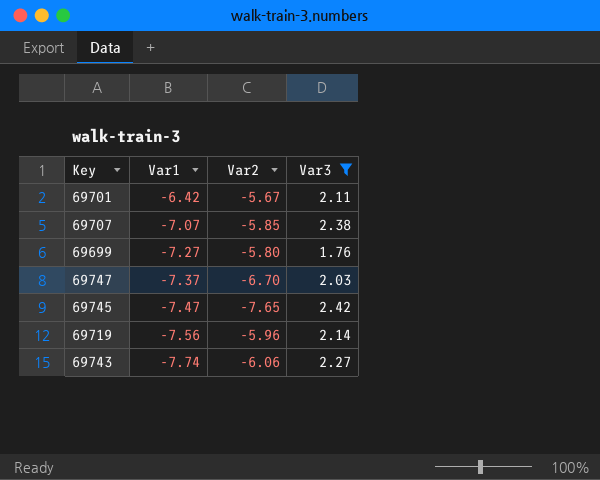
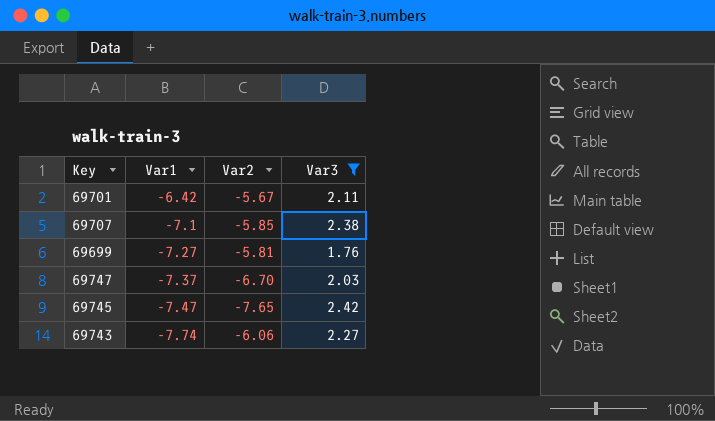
row 69719: -7.56 | -5.96 | 2.14 -> none
69707 | Var1: -7.07 -> -7.1
69699 | Var2: -5.80 -> -5.81

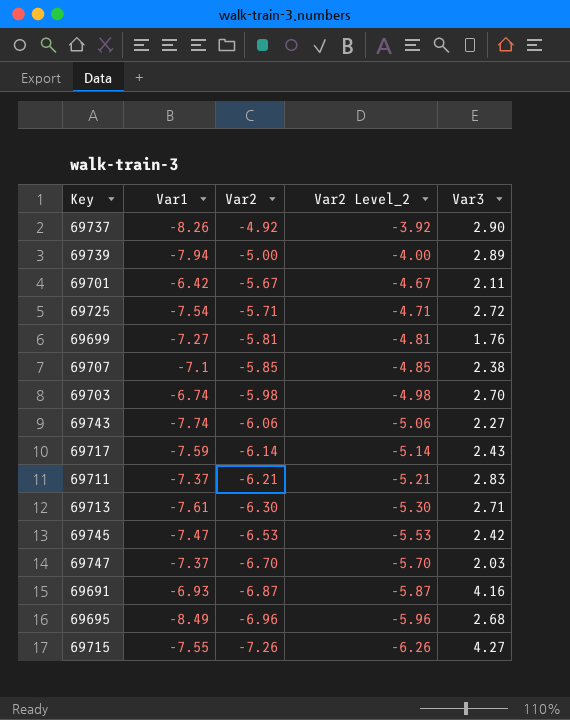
filter: Var3 <= 2.42 -> none
row order: Var1 descending -> Var2 descending
column Var2 Level_2 | formula: none -> [Var2] + 1
69745 | Var2: -7.65 -> -6.53

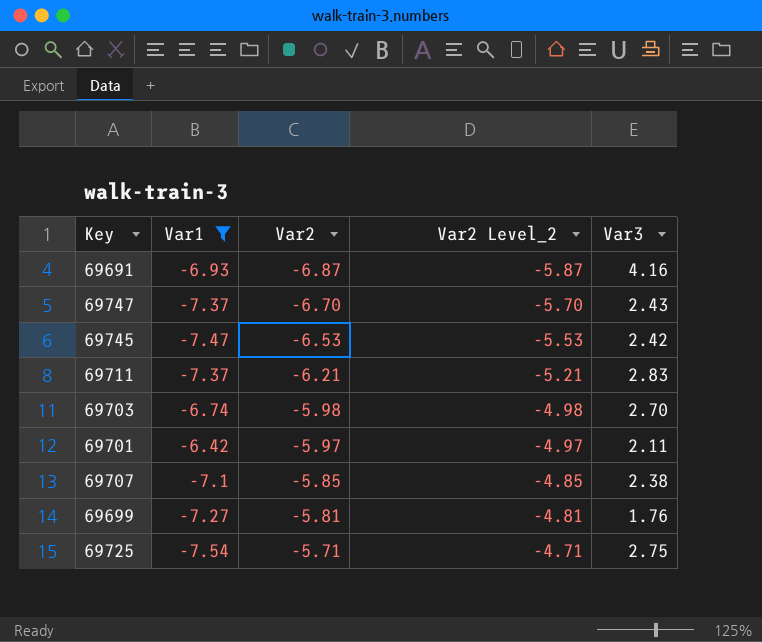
filter: none -> Var1 >= -7.54
row order: Var2 descending -> Var2 ascending
69747 | Var3: 2.03 -> 2.43
69701 | Var2: -5.67 -> -5.97
69701 | Var2 Level_2: -4.67 -> -4.97
69725 | Var3: 2.72 -> 2.75

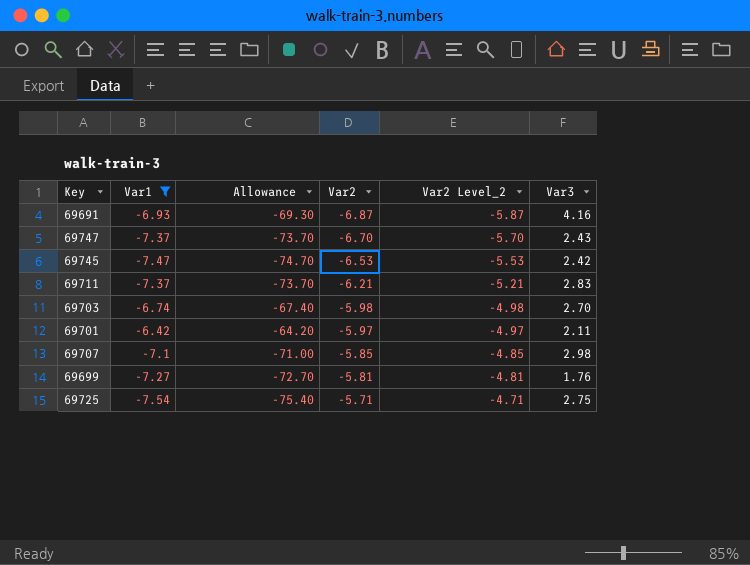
column Allowance | formula: none -> [Var1] * 10
69707 | Var3: 2.38 -> 2.98

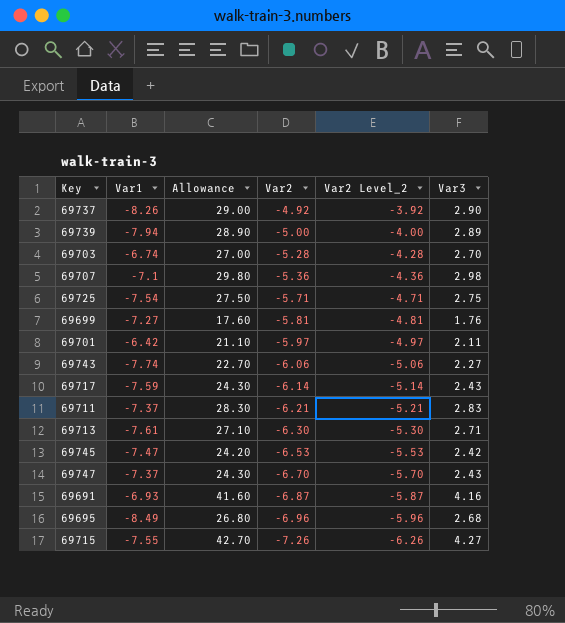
filter: Var1 >= -7.54 -> none
row order: Var2 ascending -> Var2 descending
column Allowance | formula: [Var1] * 10 -> [Var3] * 10
69703 | Var2: -5.98 -> -5.28
69703 | Var2 Level_2: -4.98 -> -4.28
69707 | Var2: -5.85 -> -5.36
69707 | Var2 Level_2: -4.85 -> -4.36

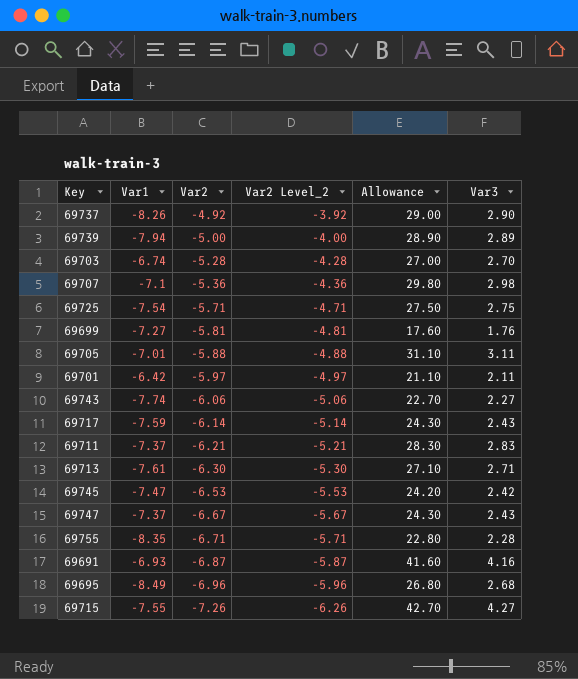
column Allowance | position: 3 -> 5
row 69705: none -> -7.01 | -5.88 | -4.88 | 31.10 | 3.11
69747 | Var2: -6.70 -> -6.67
69747 | Var2 Level_2: -5.70 -> -5.67
row 69755: none -> -8.35 | -6.71 | -5.71 | 22.80 | 2.28

